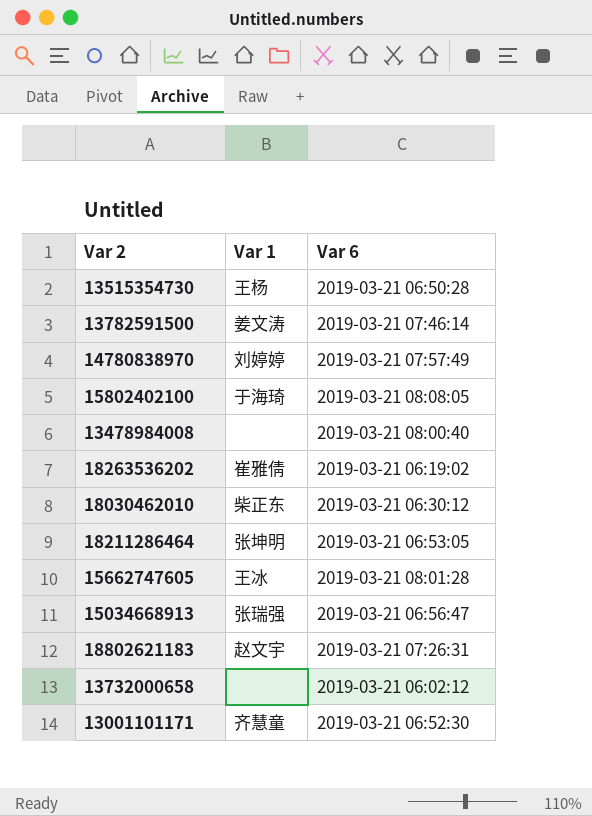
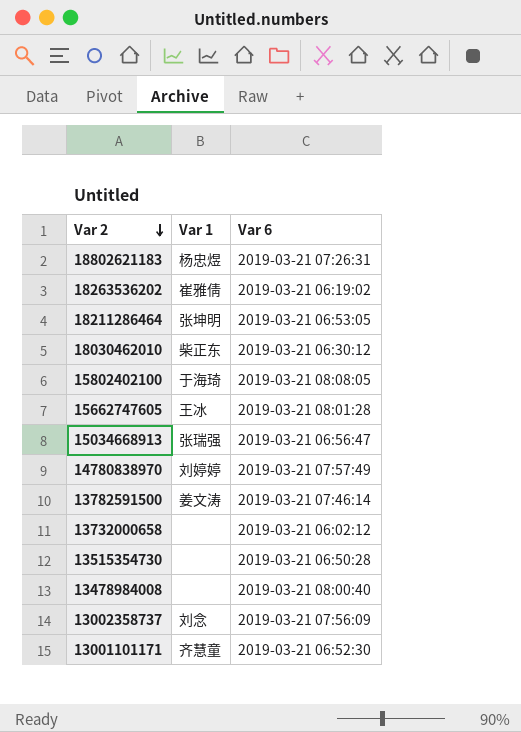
row order: none -> Var 2 descending
18802621183 | Var 1: 赵文宇 -> 杨忠煜
13515354730 | Var 1: 王杨 -> none
row 13002358737: none -> 刘念 | 2019-03-21 07:56:09

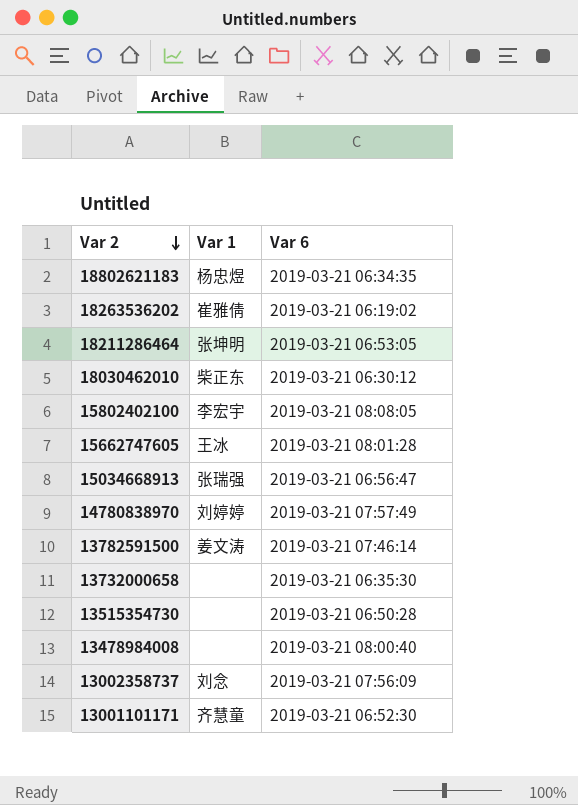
18802621183 | Var 6: 2019-03-21 07:26:31 -> 2019-03-21 06:34:35
15802402100 | Var 1: 于海琦 -> 李宏宇
13732000658 | Var 6: 2019-03-21 06:02:12 -> 2019-03-21 06:35:30

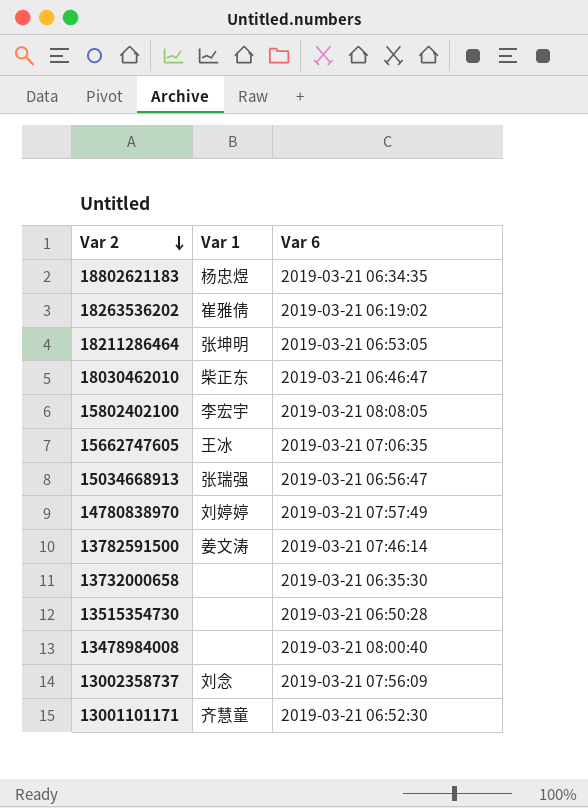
18030462010 | Var 6: 2019-03-21 06:30:12 -> 2019-03-21 06:46:47
15662747605 | Var 6: 2019-03-21 08:01:28 -> 2019-03-21 07:06:35

